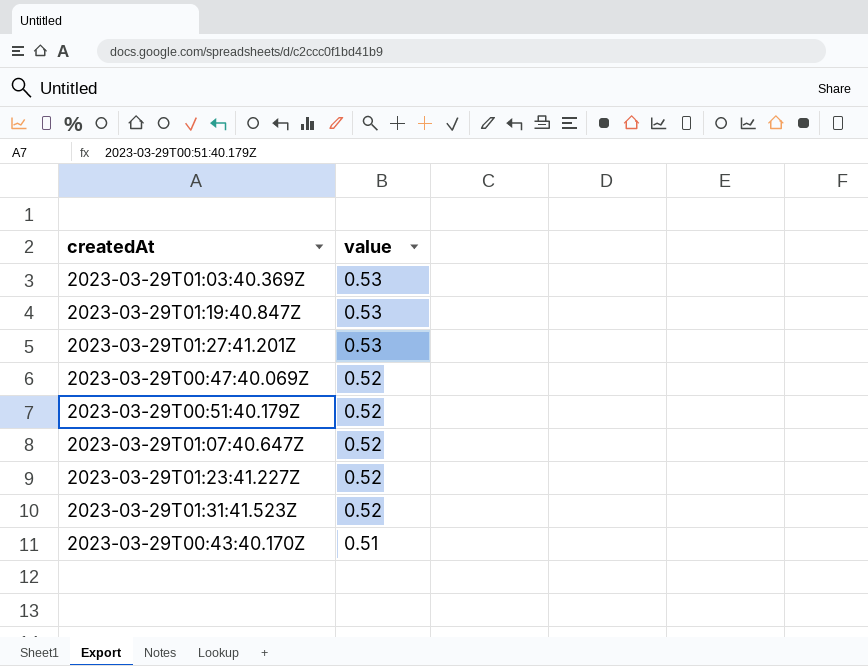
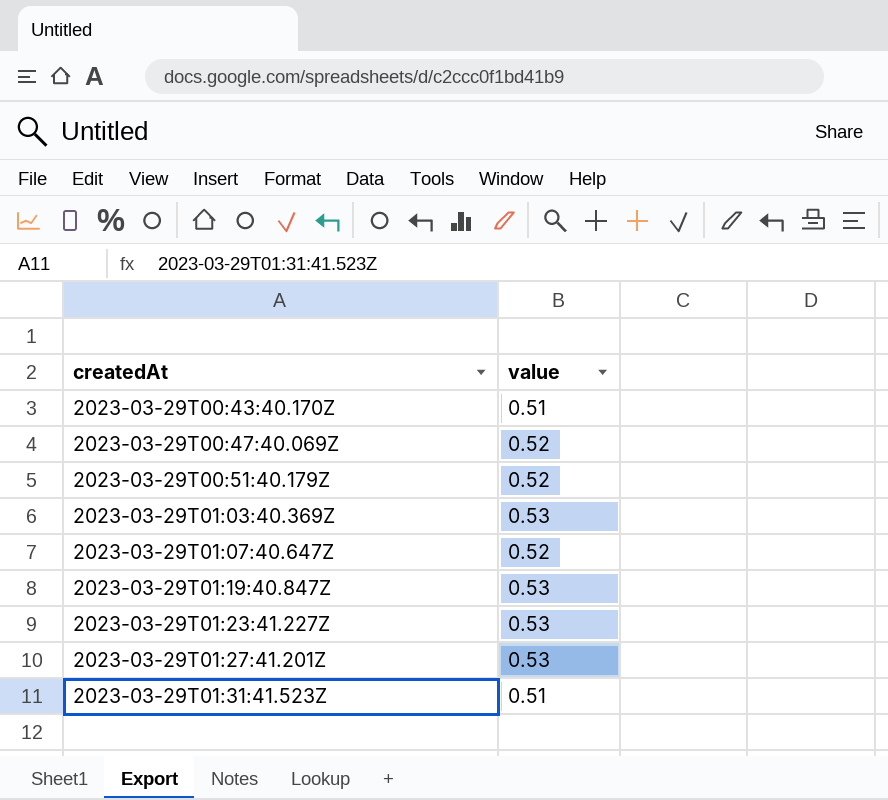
row order: value descending -> createdAt ascending
2023-03-29T01:23:41.227Z | value: 0.52 -> 0.53
2023-03-29T01:31:41.523Z | value: 0.52 -> 0.51

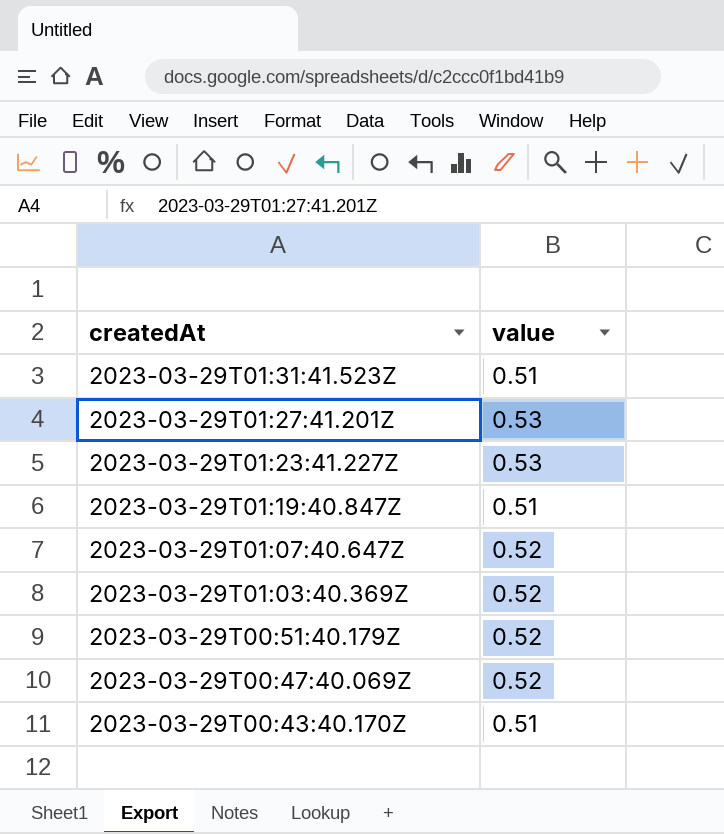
row order: createdAt ascending -> createdAt descending
2023-03-29T01:19:40.847Z | value: 0.53 -> 0.51
2023-03-29T01:03:40.369Z | value: 0.53 -> 0.52

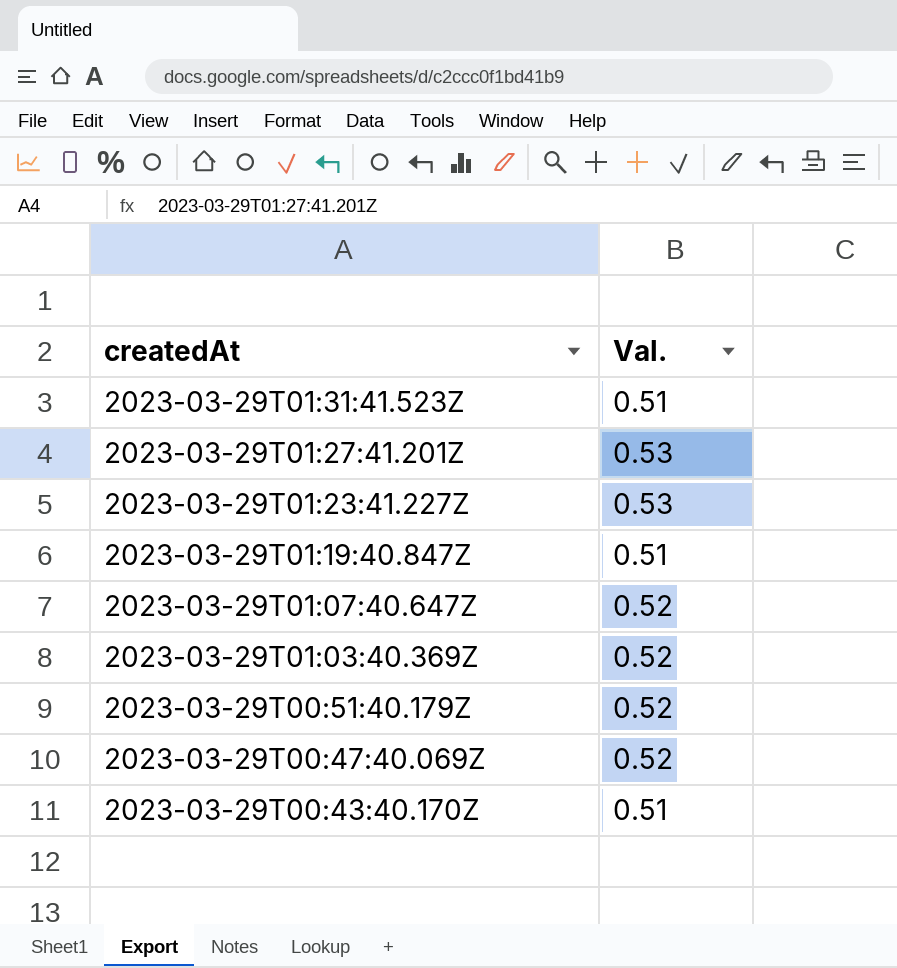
column name: value -> Val.

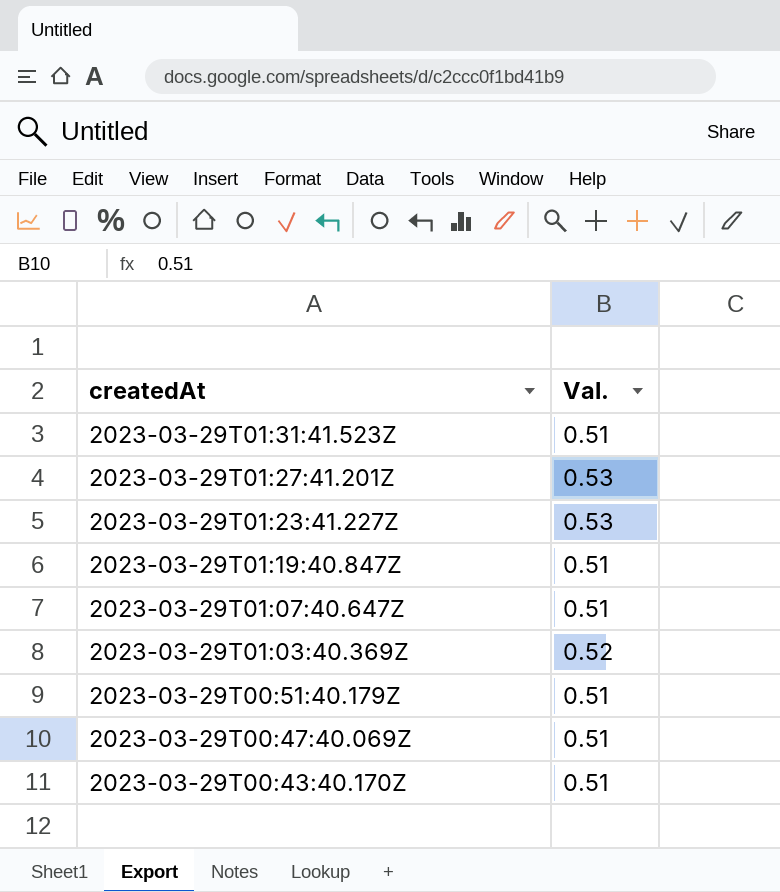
2023-03-29T01:07:40.647Z | Val.: 0.52 -> 0.51
2023-03-29T00:51:40.179Z | Val.: 0.52 -> 0.51
2023-03-29T00:47:40.069Z | Val.: 0.52 -> 0.51

